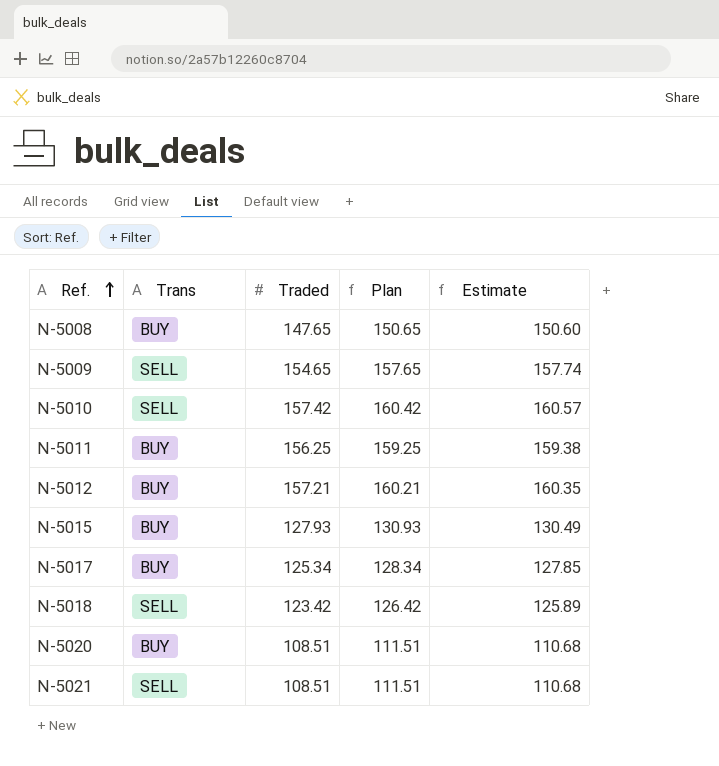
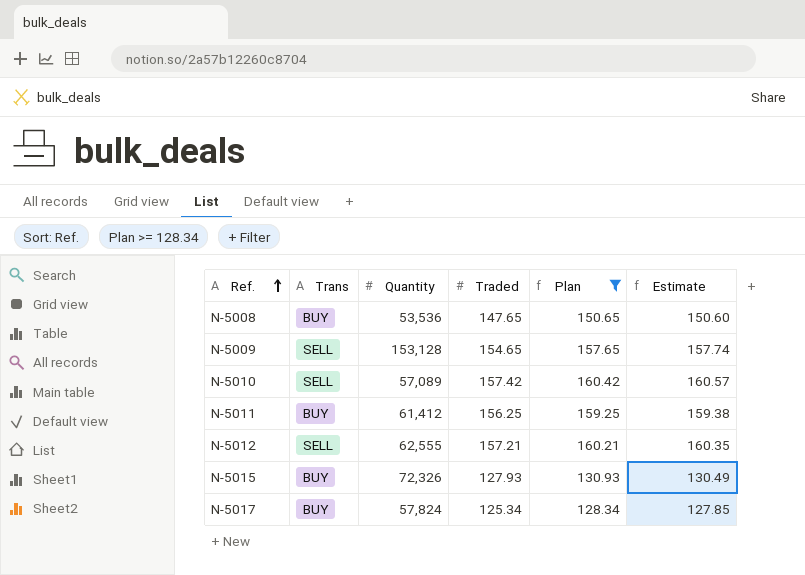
filter: none -> Plan >= 128.34
column Quantity | position: none -> 3
N-5012 | Trans: BUY -> SELL

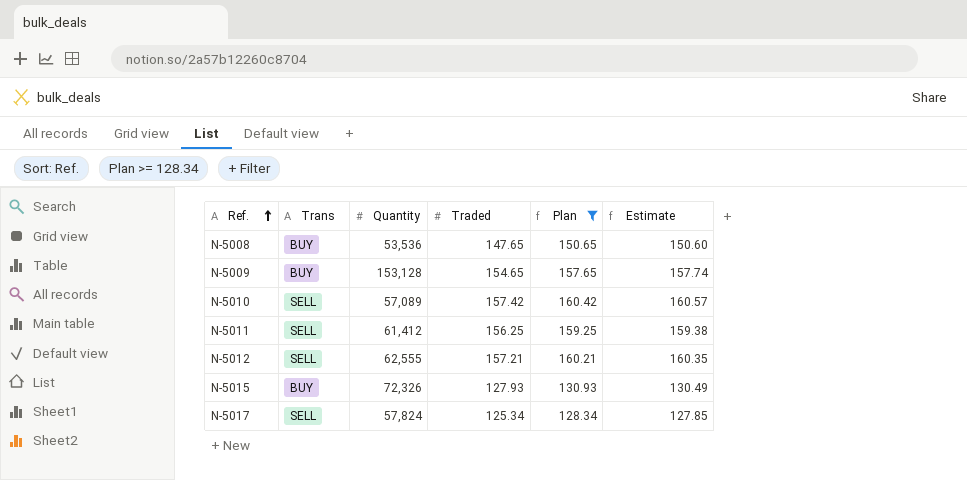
N-5009 | Trans: SELL -> BUY
N-5011 | Trans: BUY -> SELL
N-5017 | Trans: BUY -> SELL

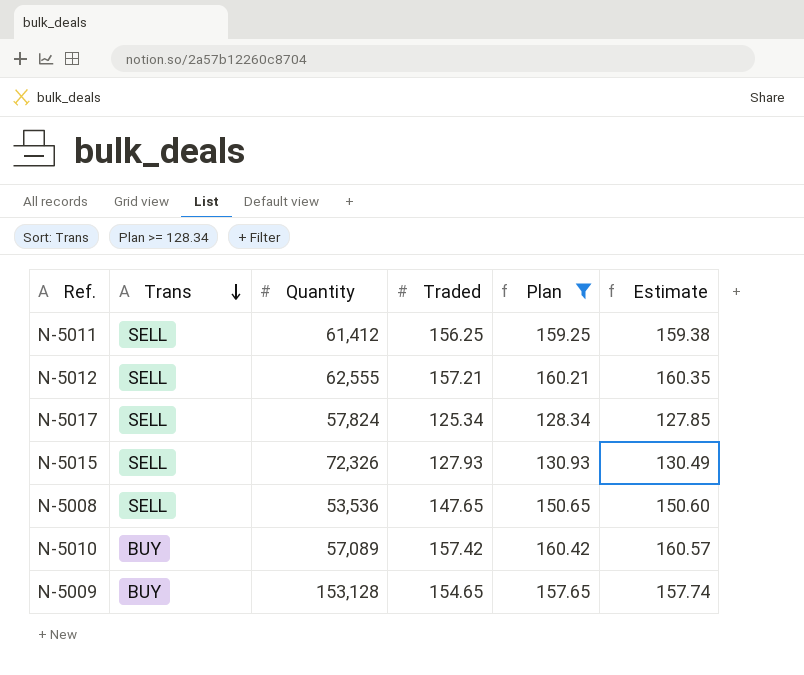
row order: Ref. ascending -> Trans descending
N-5015 | Trans: BUY -> SELL
N-5008 | Trans: BUY -> SELL
N-5010 | Trans: SELL -> BUY

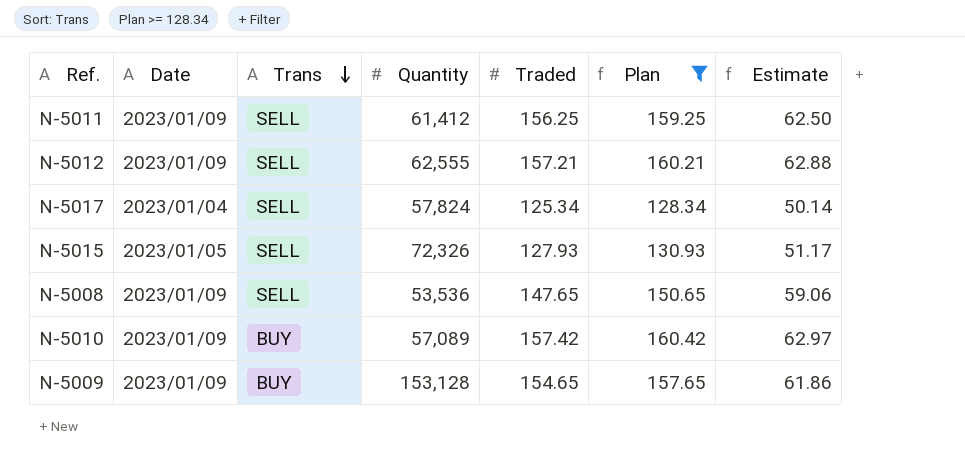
column Date | position: none -> 2
column Estimate | formula: [Traded] * 1.02 -> [Traded] * 0.4

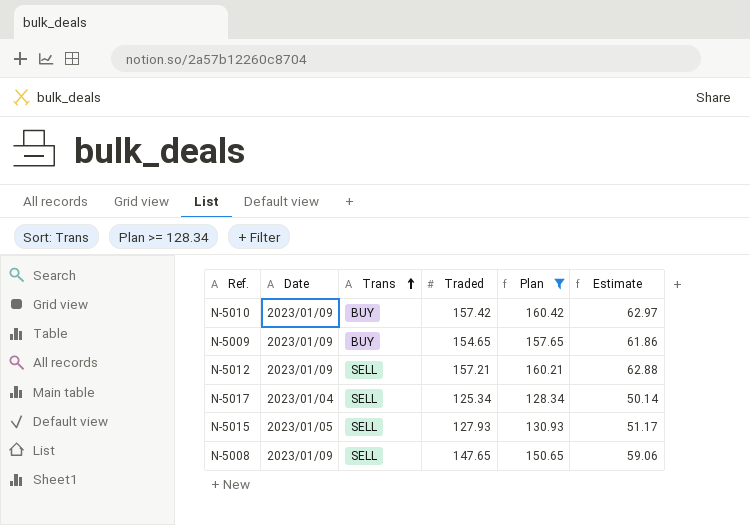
row order: Trans descending -> Trans ascending
column Quantity | position: 4 -> none
row N-5011: 2023/01/09 | SELL | 61,412 | 156.25 | 159.25 | 62.50 -> none

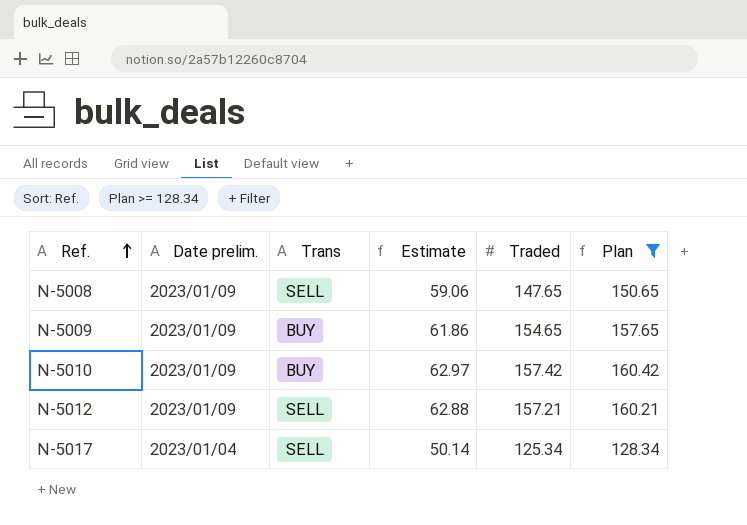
row order: Trans ascending -> Ref. ascending
column name: Date -> Date prelim.
column Estimate | position: 6 -> 4
row N-5015: 2023/01/05 | SELL | 127.93 | 130.93 | 51.17 -> none

